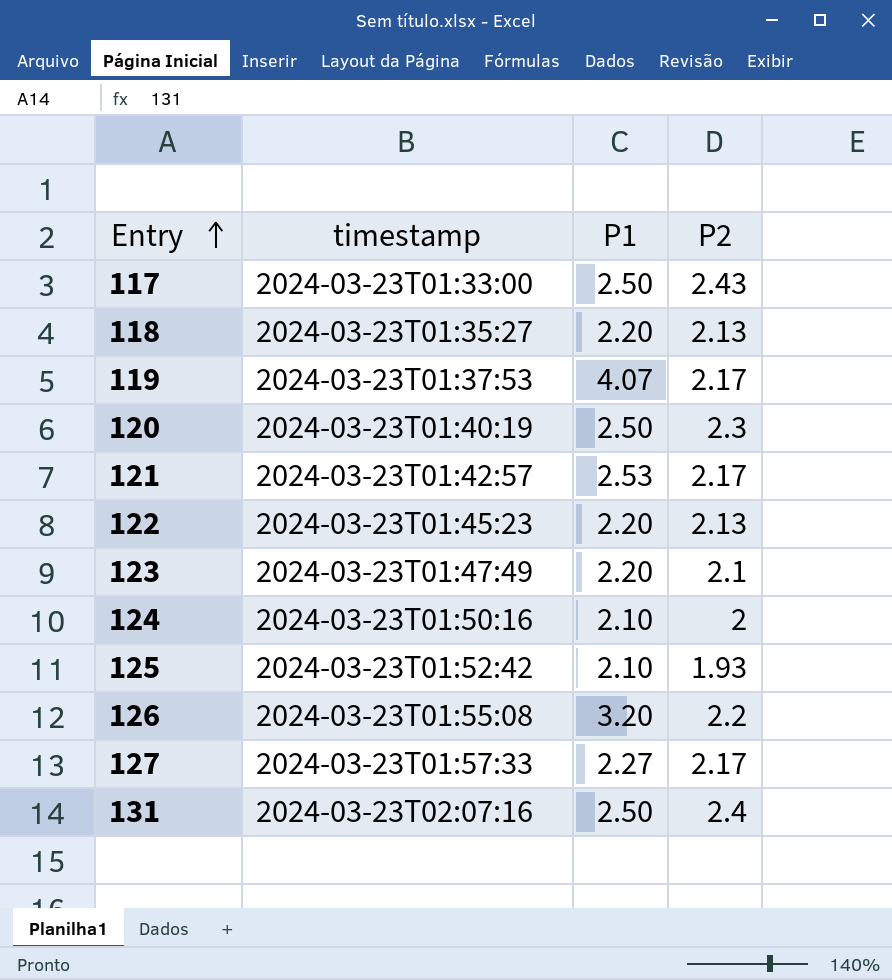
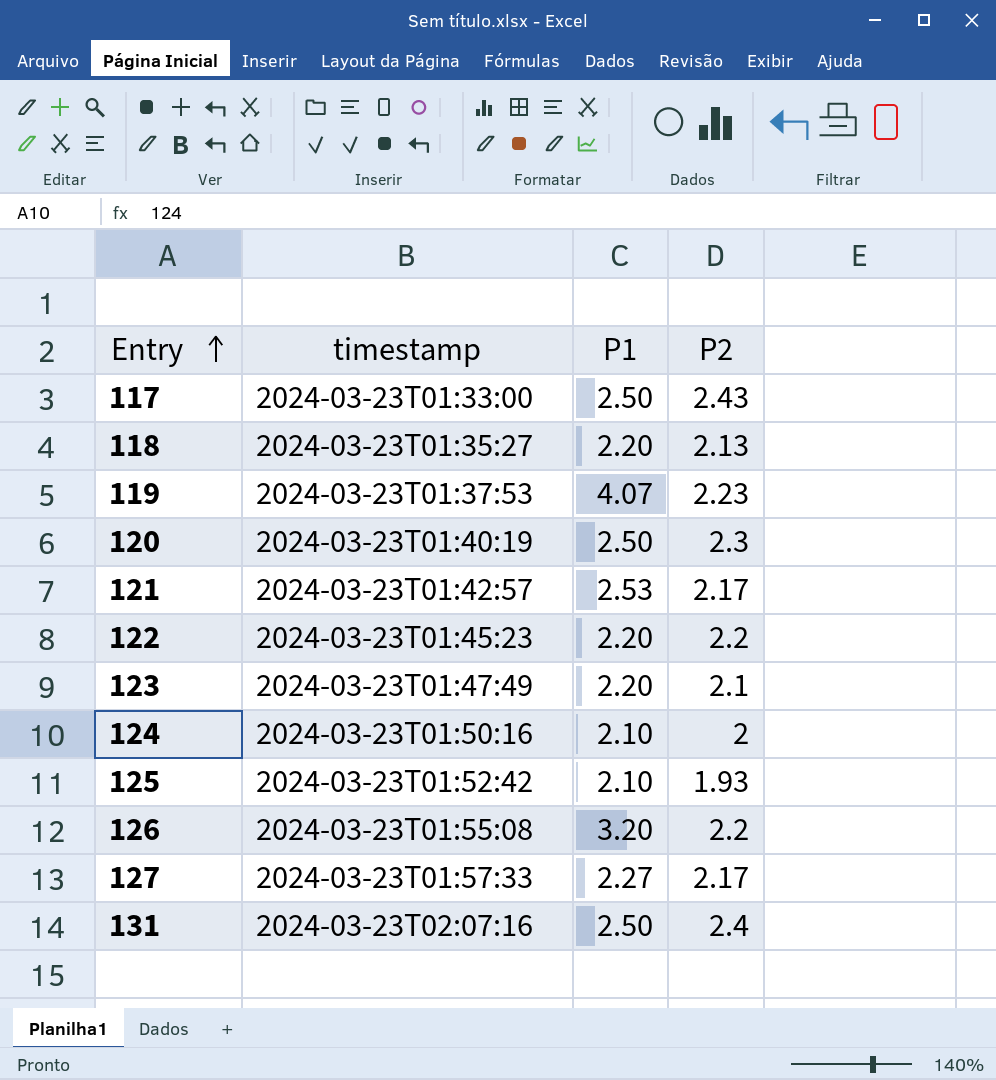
119 | P2: 2.17 -> 2.23
122 | P2: 2.13 -> 2.2

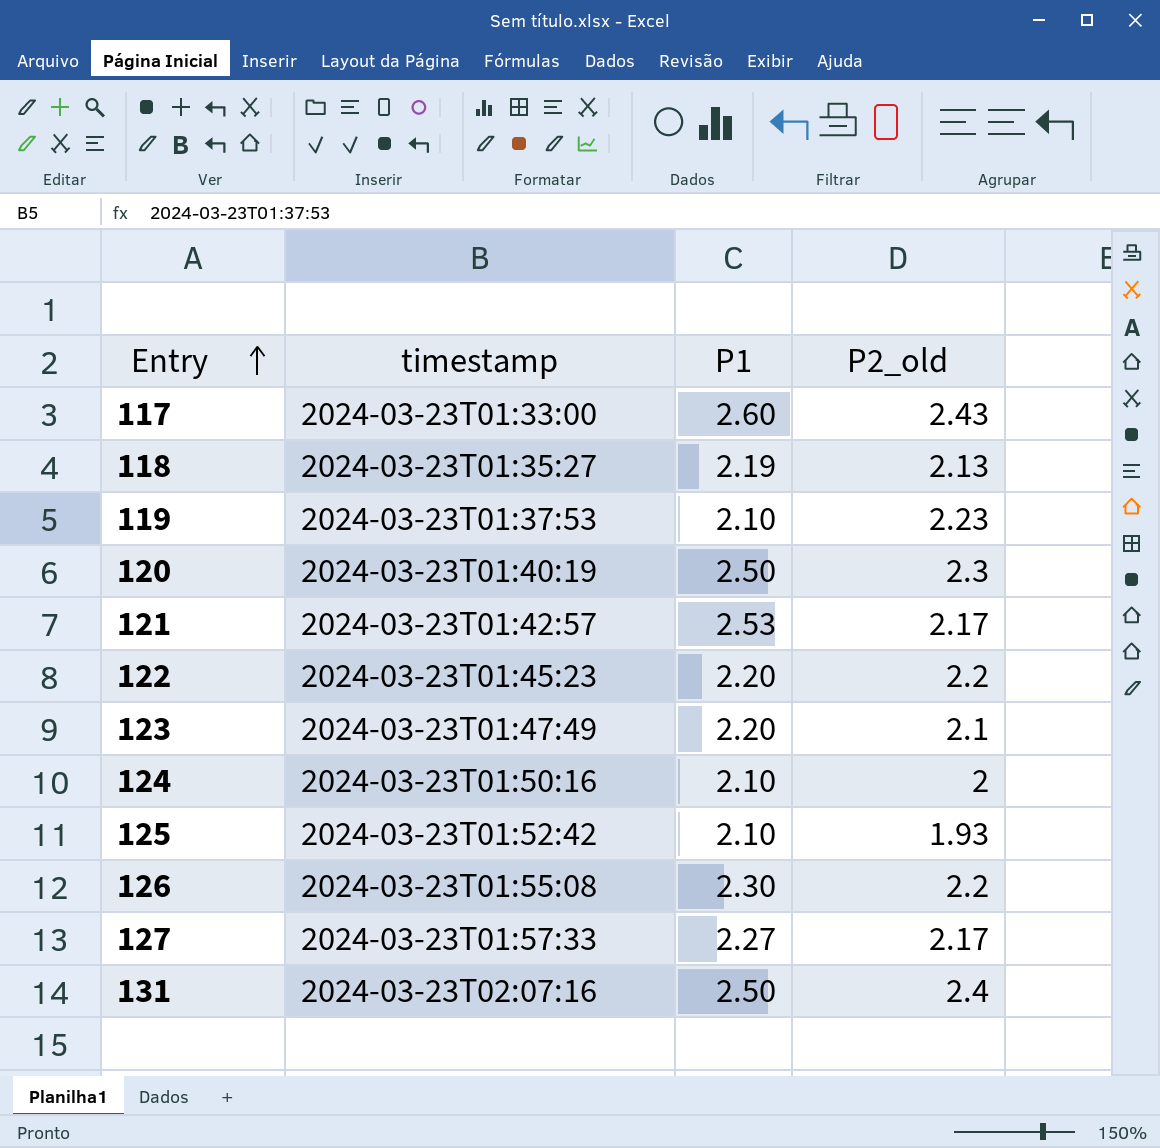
column name: P2 -> P2_old
117 | P1: 2.50 -> 2.60
118 | P1: 2.20 -> 2.19
119 | P1: 4.07 -> 2.10
126 | P1: 3.20 -> 2.30

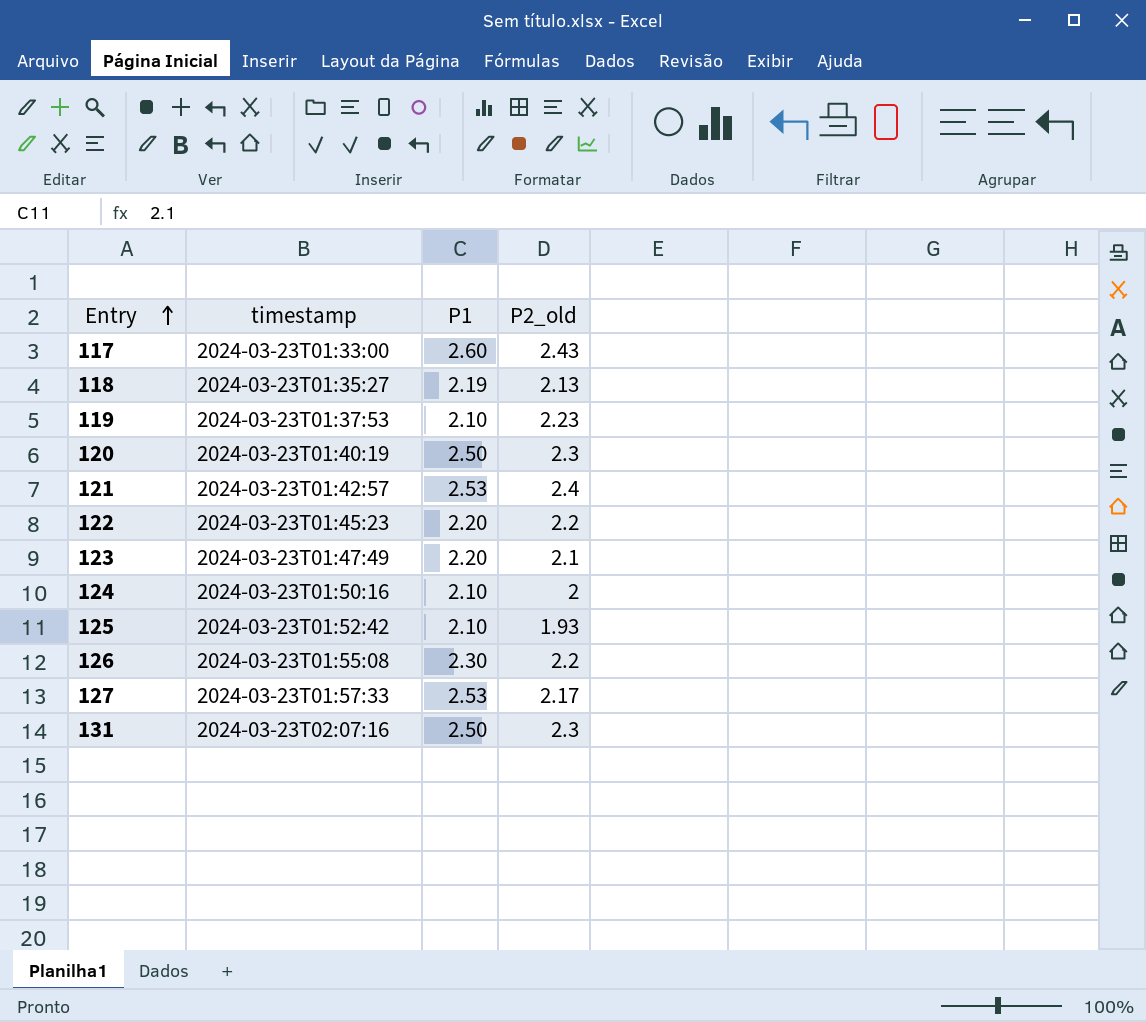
121 | P2_old: 2.17 -> 2.4
127 | P1: 2.27 -> 2.53
131 | P2_old: 2.4 -> 2.3

